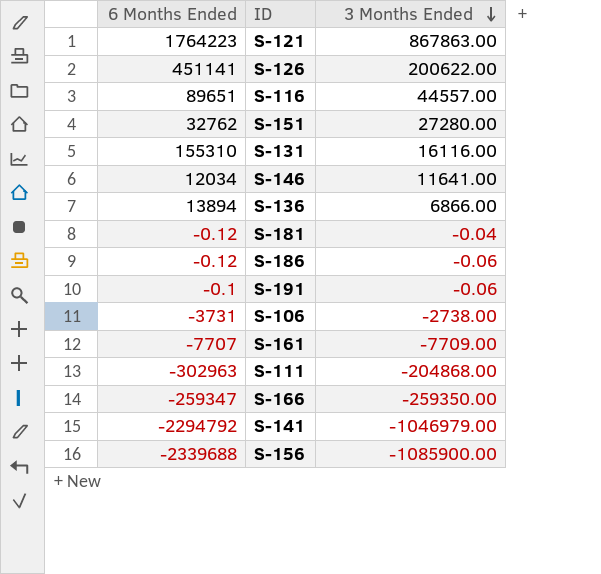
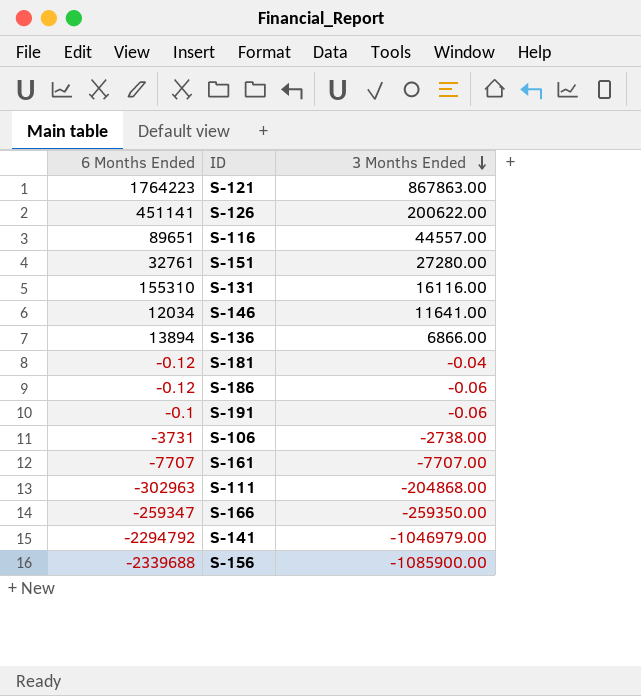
S-151 | 6 Months Ended: 32762 -> 32761
S-161 | 3 Months Ended: -7709.00 -> -7707.00

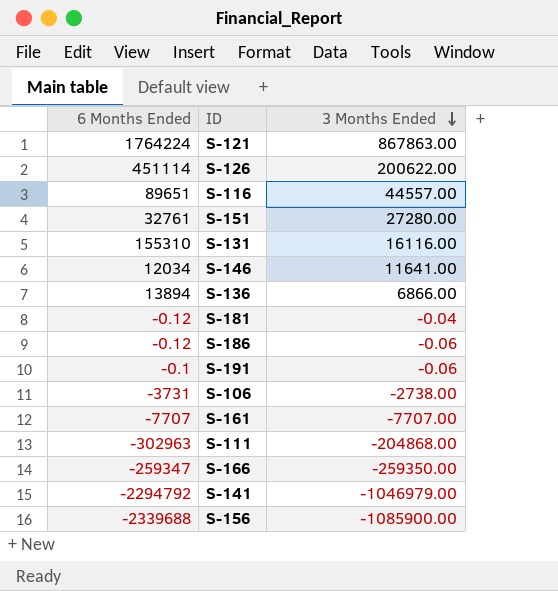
S-121 | 6 Months Ended: 1764223 -> 1764224
S-126 | 6 Months Ended: 451141 -> 451114

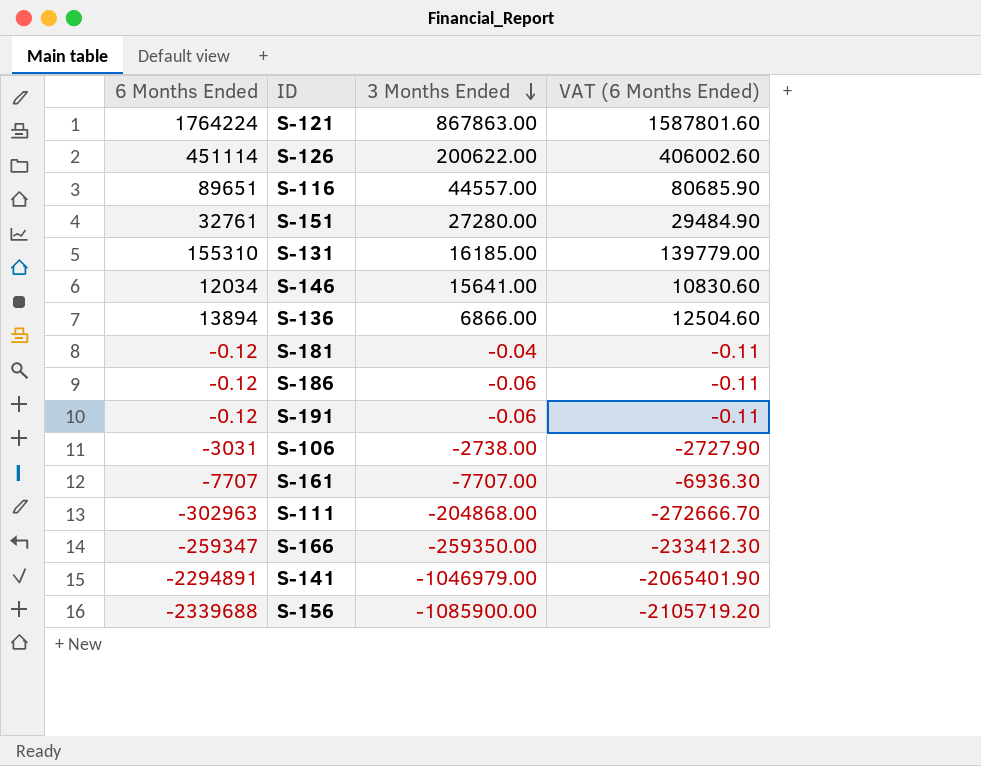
column VAT (6 Months Ended) | formula: none -> [6 Months Ended] * 0.9
S-131 | 3 Months Ended: 16116.00 -> 16185.00
S-146 | 3 Months Ended: 11641.00 -> 15641.00
S-191 | 6 Months Ended: -0.1 -> -0.12
S-106 | 6 Months Ended: -3731 -> -3031
S-141 | 6 Months Ended: -2294792 -> -2294891

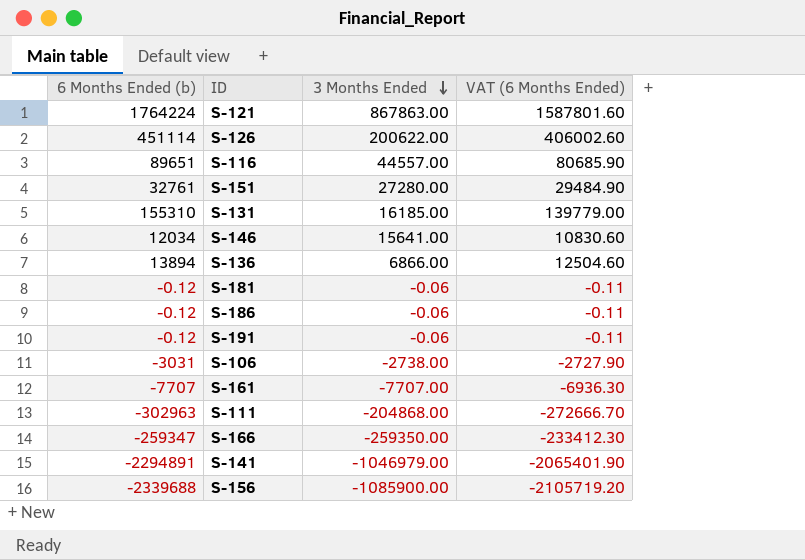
column name: 6 Months Ended -> 6 Months Ended (b)
S-181 | 3 Months Ended: -0.04 -> -0.06

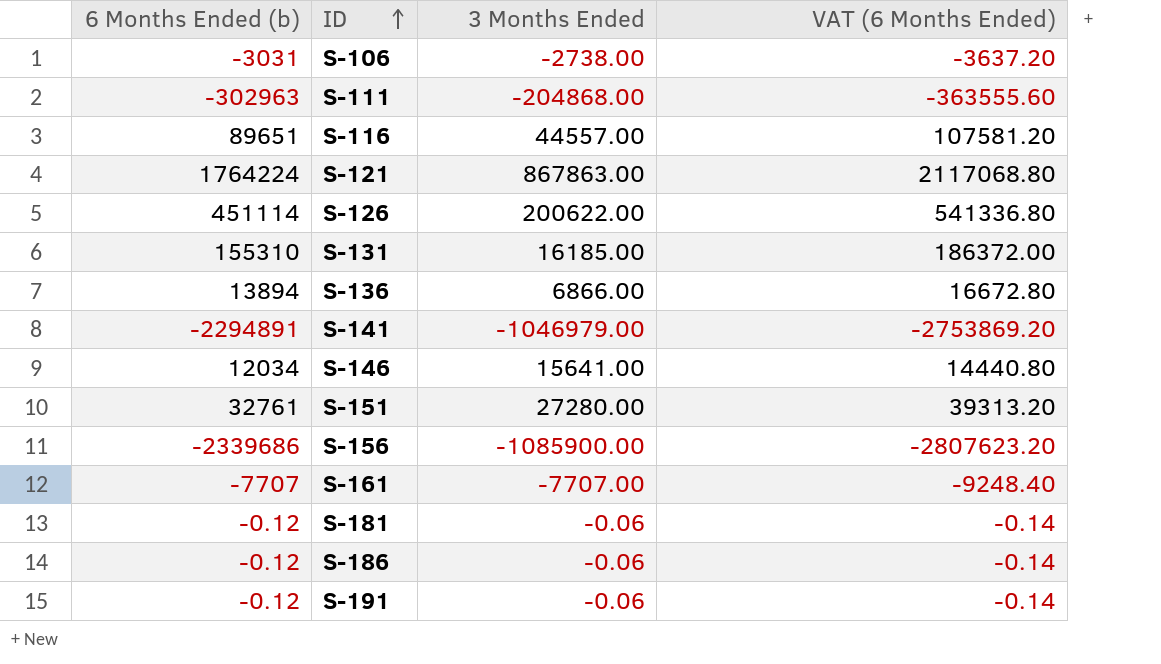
row order: 3 Months Ended descending -> ID ascending
column VAT (6 Months Ended) | formula: [6 Months Ended (b)] * 0.9 -> [6 Months Ended (b)] * 1.2
row S-166: -259347 | -259350.00 | -233412.30 -> none
S-156 | 6 Months Ended (b): -2339688 -> -2339686

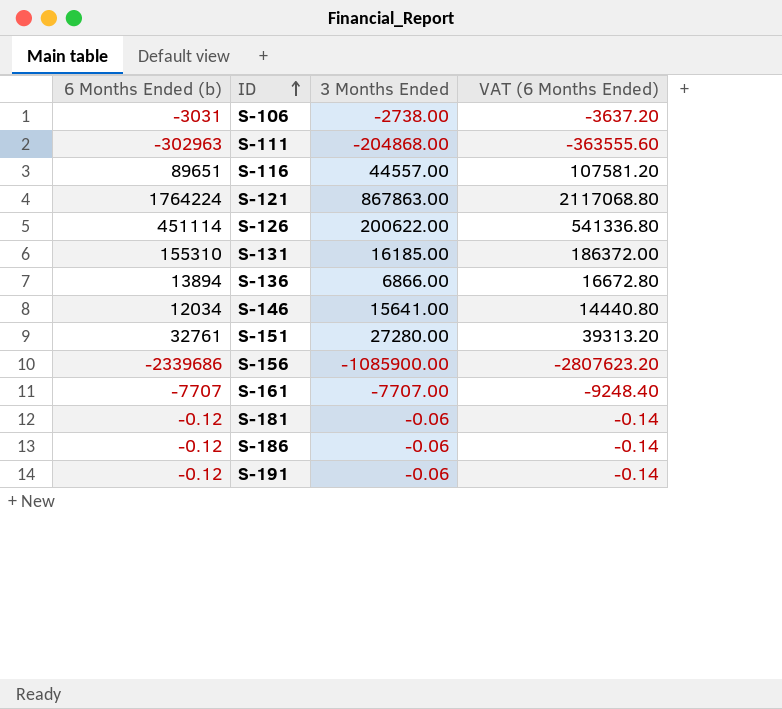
row S-141: -2294891 | -1046979.00 | -2753869.20 -> none

